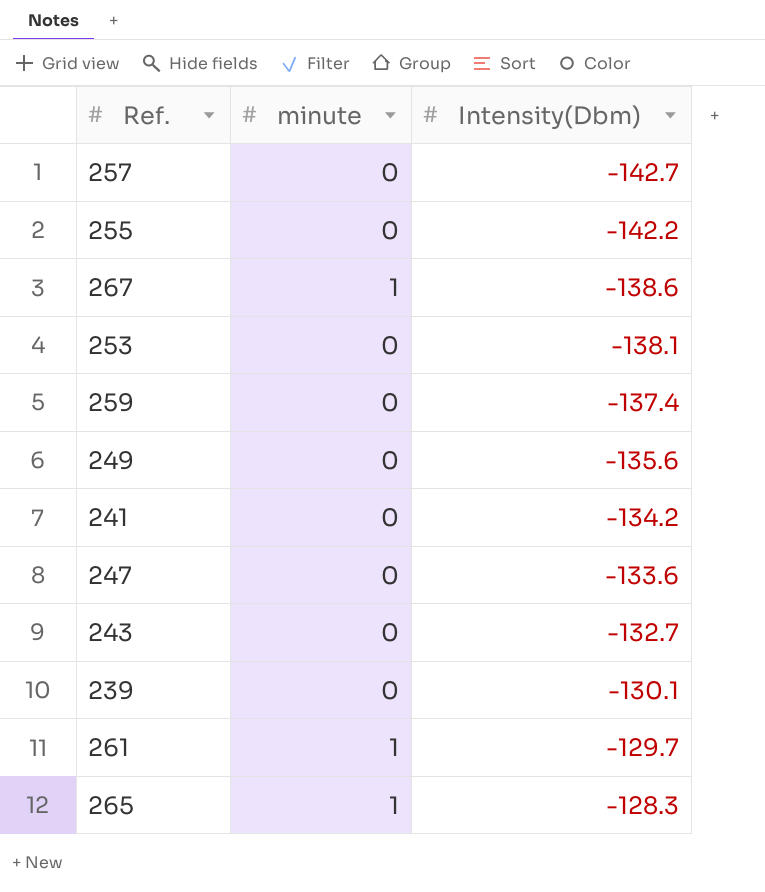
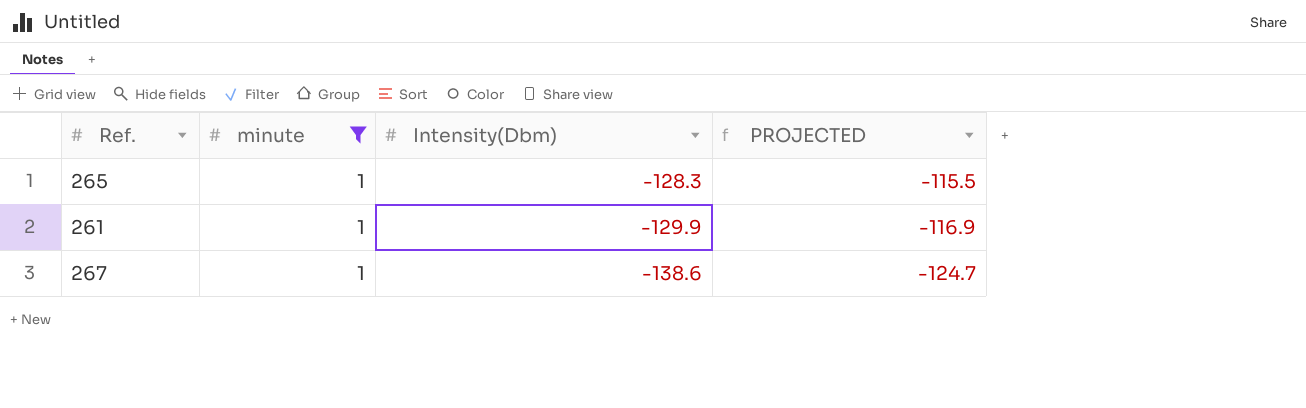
filter: none -> minute = 1
row order: Intensity(Dbm) ascending -> Intensity(Dbm) descending
column PROJECTED | formula: none -> [Intensity(Dbm)] * 0.9
261 | Intensity(Dbm): -129.7 -> -129.9

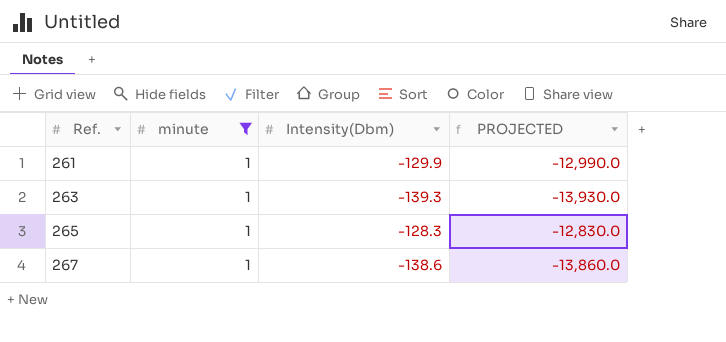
row order: Intensity(Dbm) descending -> Ref. ascending
column PROJECTED | formula: [Intensity(Dbm)] * 0.9 -> [Intensity(Dbm)] * 100
row 263: none -> 1 | -139.3 | -13,930.0

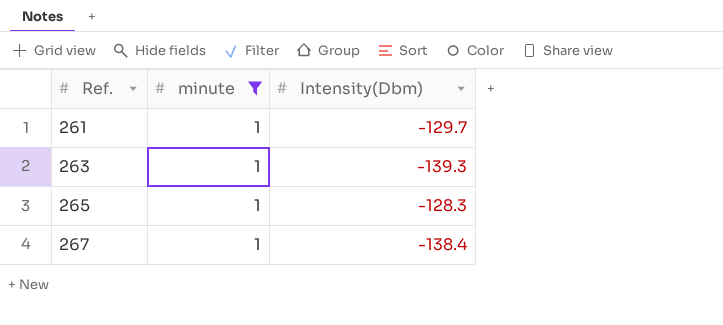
column PROJECTED | formula: [Intensity(Dbm)] * 100 -> none
261 | Intensity(Dbm): -129.9 -> -129.7
267 | Intensity(Dbm): -138.6 -> -138.4

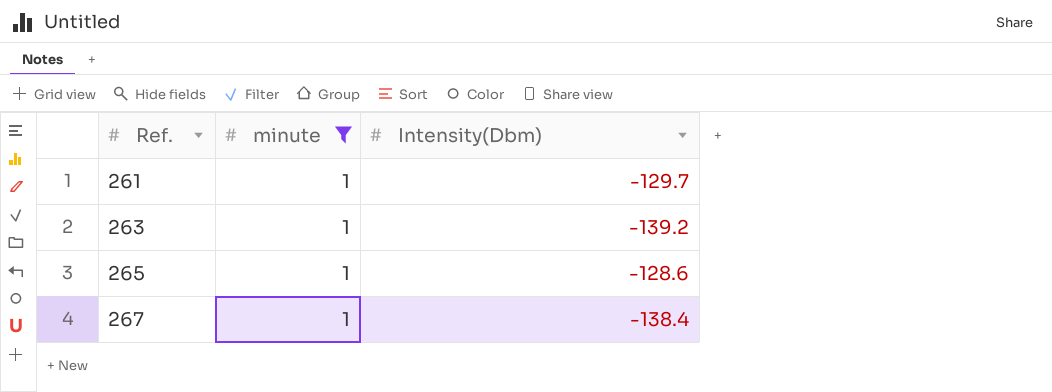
263 | Intensity(Dbm): -139.3 -> -139.2
265 | Intensity(Dbm): -128.3 -> -128.6

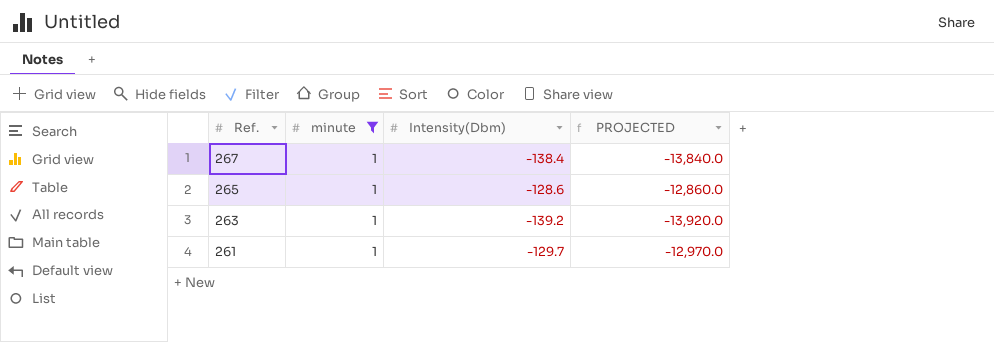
row order: Ref. ascending -> Ref. descending
column PROJECTED | formula: none -> [Intensity(Dbm)] * 100

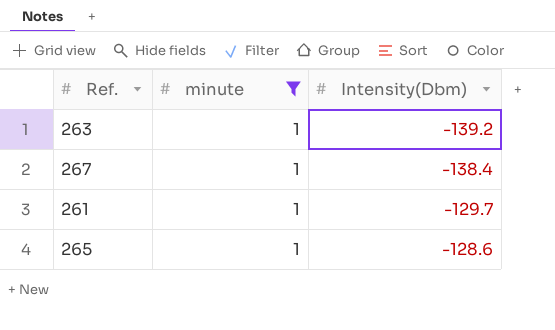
row order: Ref. descending -> Intensity(Dbm) ascending
column PROJECTED | formula: [Intensity(Dbm)] * 100 -> none

